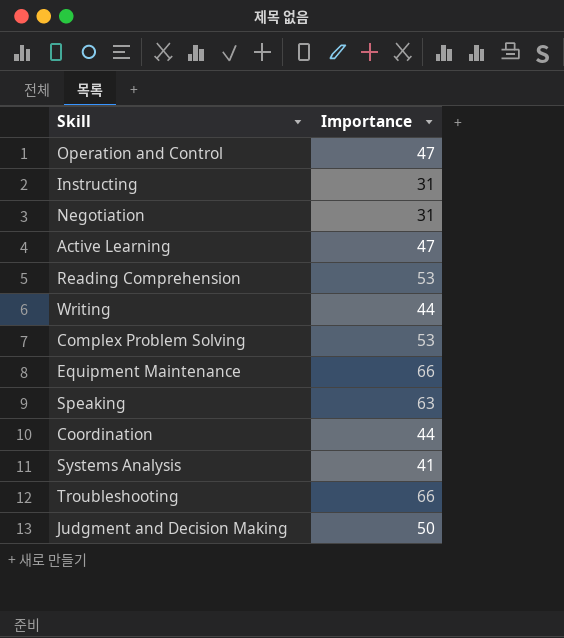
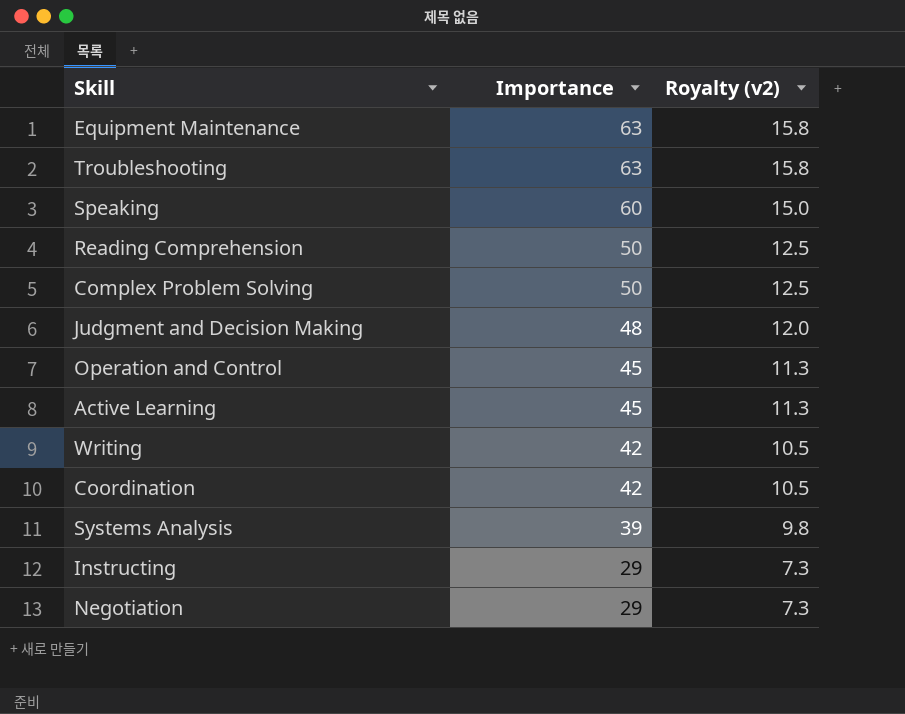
row order: none -> Importance descending
column Royalty (v2) | formula: none -> [Importance] * 0.25
Equipment Maintenance | Importance: 66 -> 63
Troubleshooting | Importance: 66 -> 63
Speaking | Importance: 63 -> 60
Reading Comprehension | Importance: 53 -> 50
Complex Problem Solving | Importance: 53 -> 50
Judgment and Decision Making | Importance: 50 -> 48
Operation and Control | Importance: 47 -> 45
Active Learning | Importance: 47 -> 45
Writing | Importance: 44 -> 42
Coordination | Importance: 44 -> 42
Systems Analysis | Importance: 41 -> 39
Instructing | Importance: 31 -> 29
Negotiation | Importance: 31 -> 29

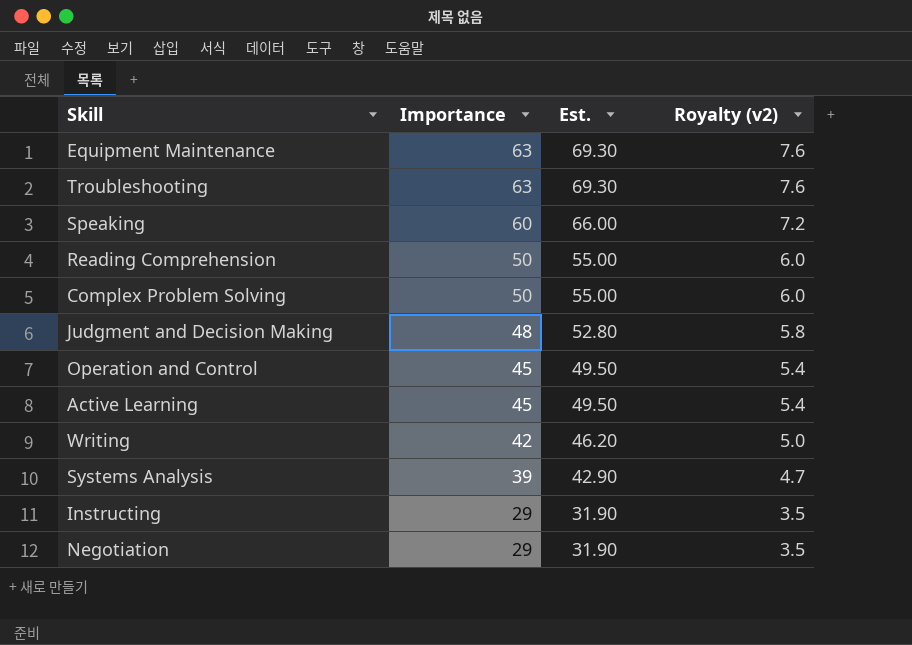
column Est. | formula: none -> [Importance] * 1.1
column Royalty (v2) | formula: [Importance] * 0.25 -> [Importance] * 0.12
row Coordination: 42 | 10.5 -> none

